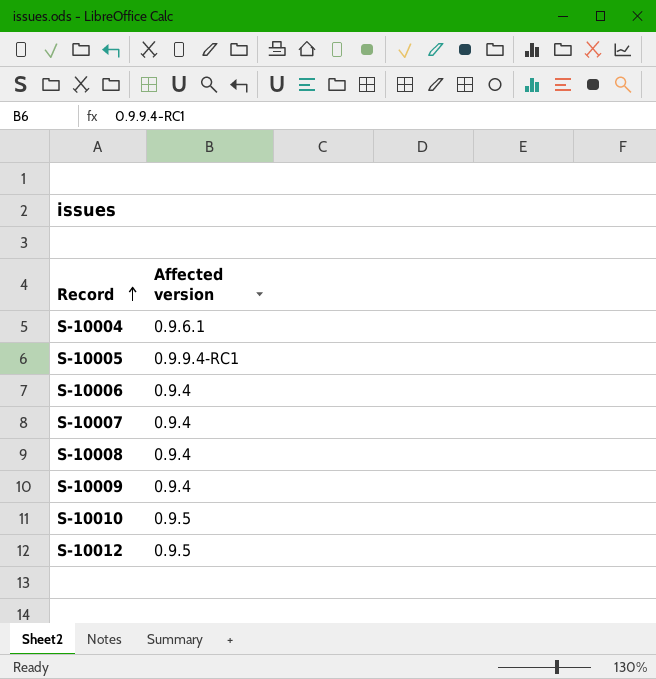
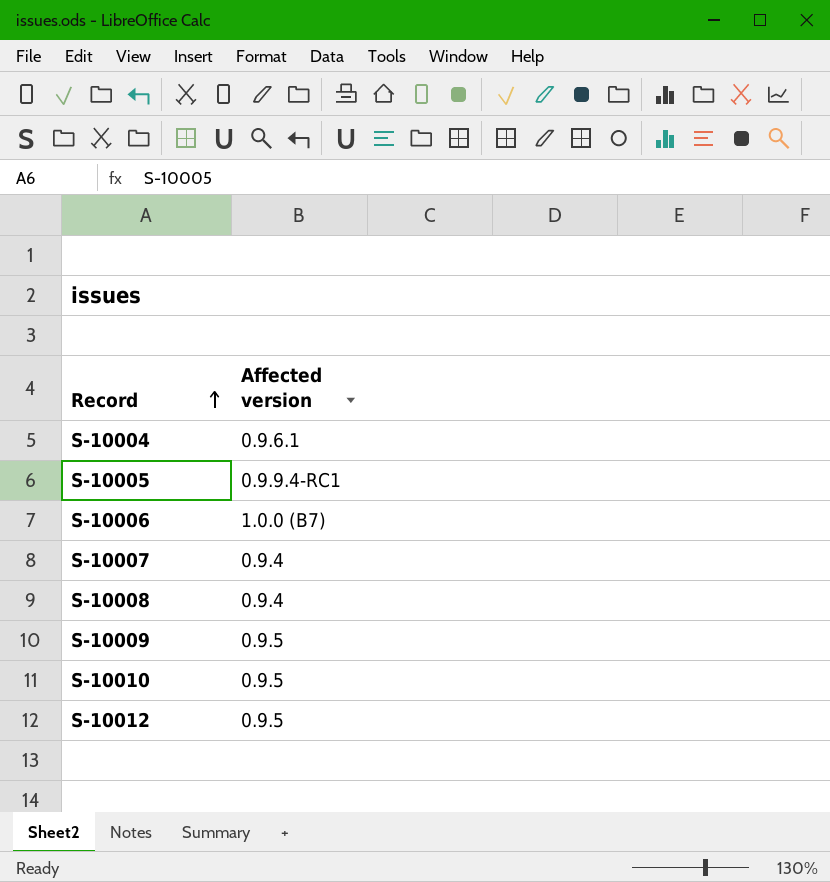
S-10006 | Affected version: 0.9.4 -> 1.0.0 (B7)
S-10009 | Affected version: 0.9.4 -> 0.9.5

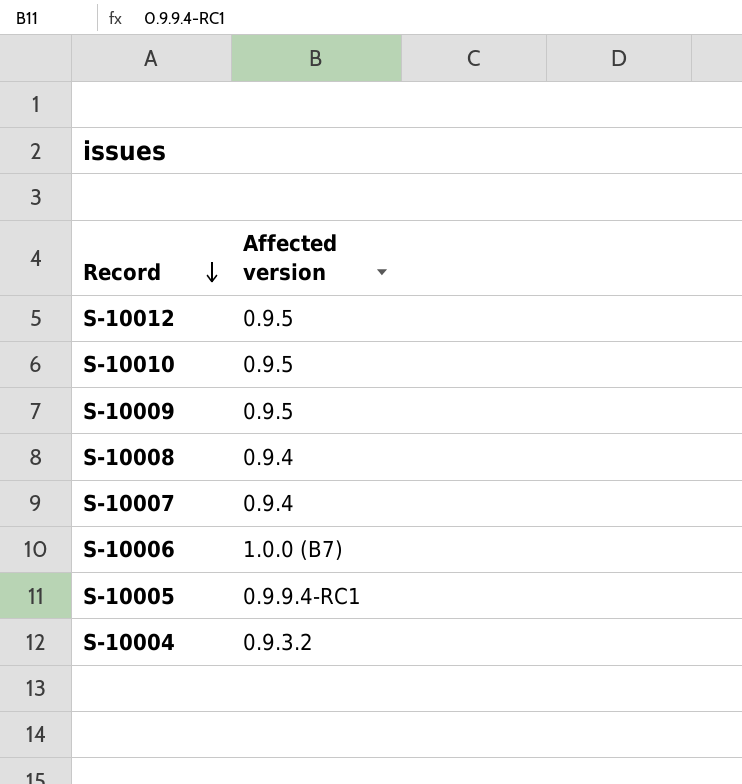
row order: Record ascending -> Record descending
S-10004 | Affected version: 0.9.6.1 -> 0.9.3.2

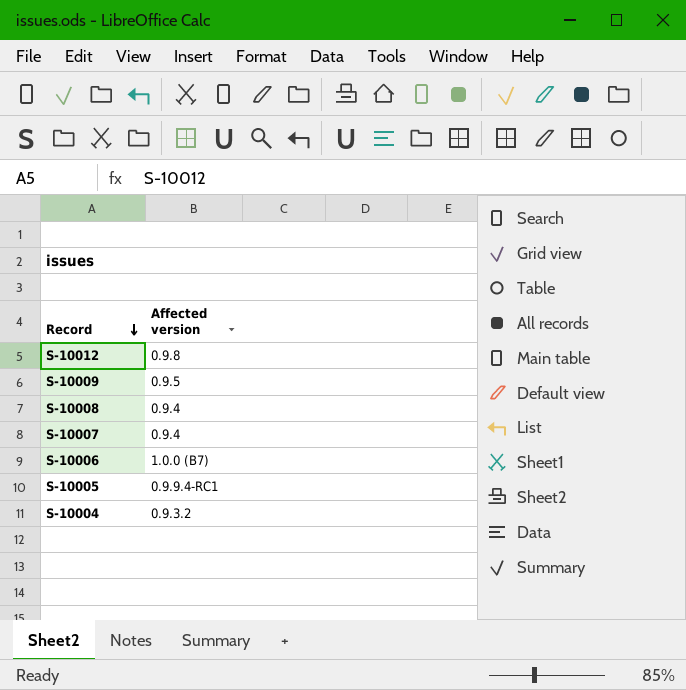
row S-10010: 0.9.5 -> none
S-10012 | Affected version: 0.9.5 -> 0.9.8

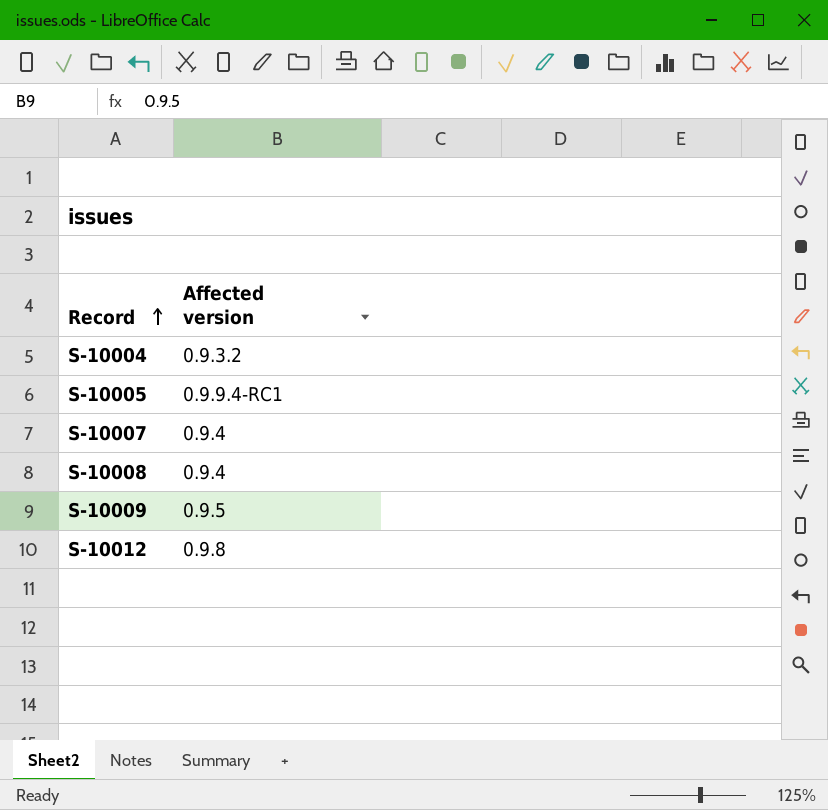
row order: Record descending -> Record ascending
row S-10006: 1.0.0 (B7) -> none

